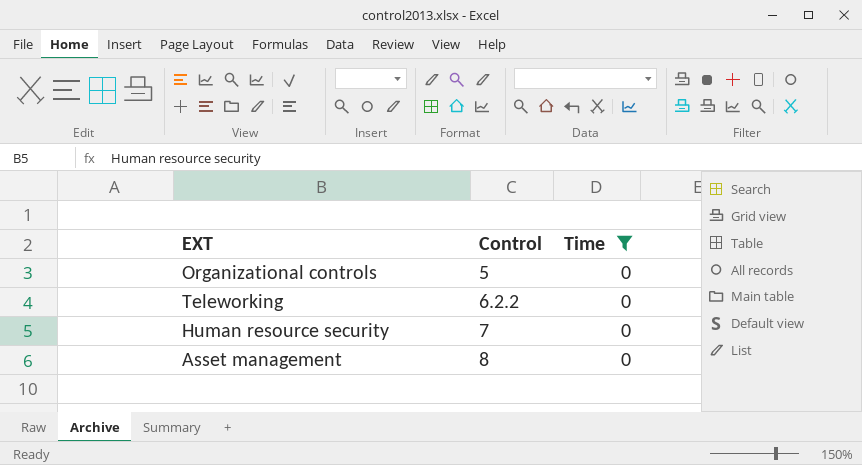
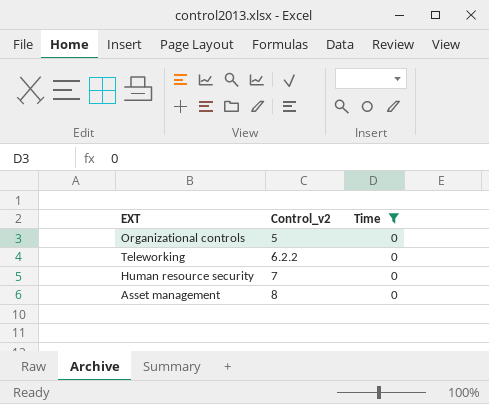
column name: Control -> Control_v2

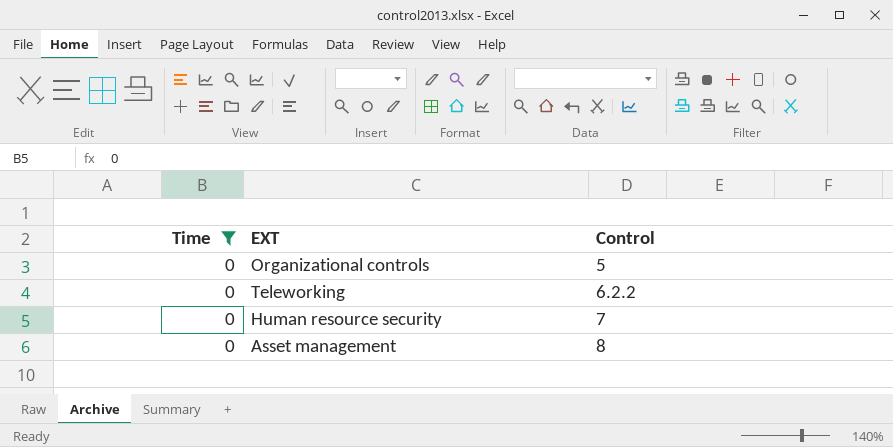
column Time | position: 3 -> 1
column name: Control_v2 -> Control

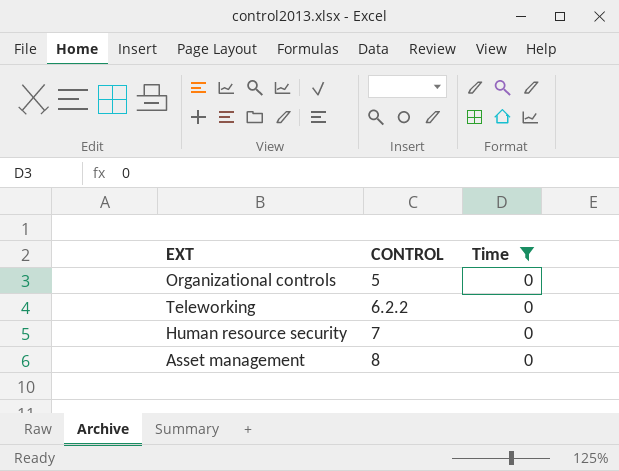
column name: Control -> CONTROL
column Time | position: 1 -> 3

